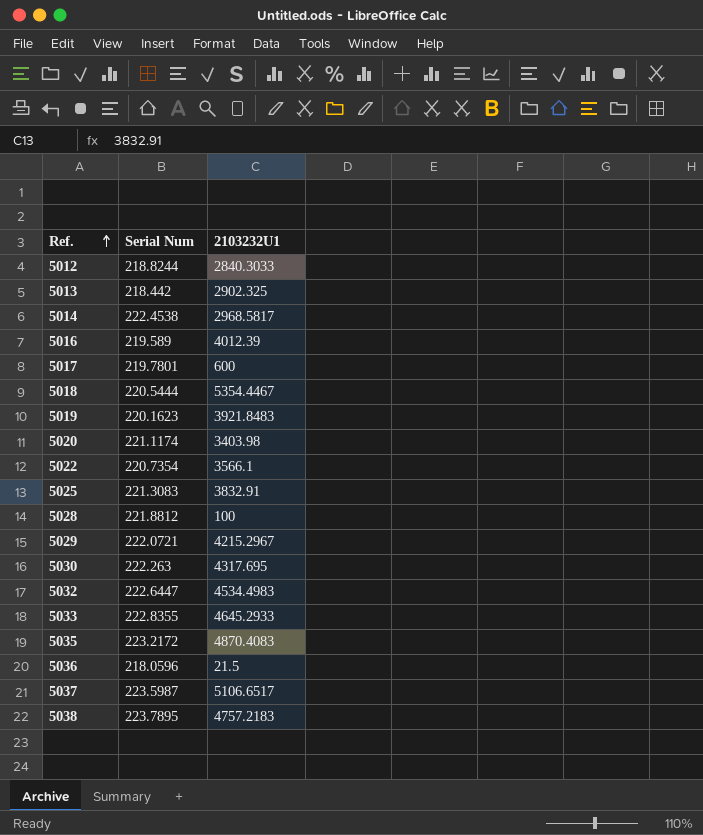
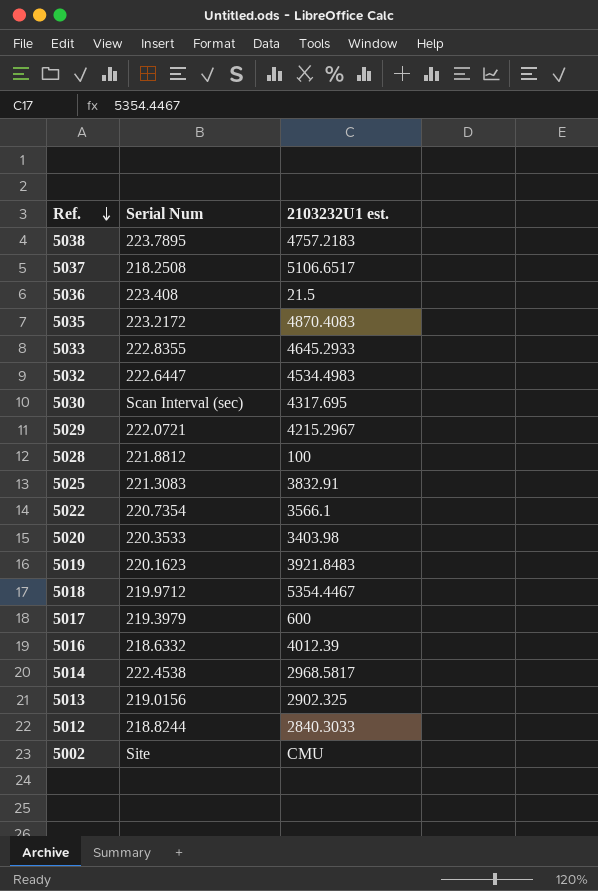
row order: Ref. ascending -> Ref. descending
column name: 2103232U1 -> 2103232U1 est.
5037 | Serial Num: 223.5987 -> 218.2508
5036 | Serial Num: 218.0596 -> 223.408
5030 | Serial Num: 222.263 -> Scan Interval (sec)
5020 | Serial Num: 221.1174 -> 220.3533
5018 | Serial Num: 220.5444 -> 219.9712
5017 | Serial Num: 219.7801 -> 219.3979
5016 | Serial Num: 219.589 -> 218.6332
5013 | Serial Num: 218.442 -> 219.0156
row 5002: none -> Site | CMU

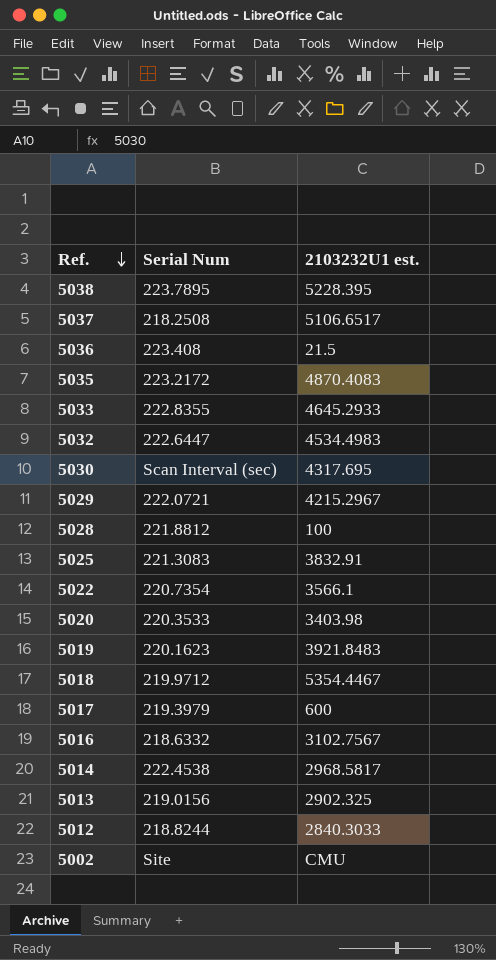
5038 | 2103232U1 est.: 4757.2183 -> 5228.395
5016 | 2103232U1 est.: 4012.39 -> 3102.7567

